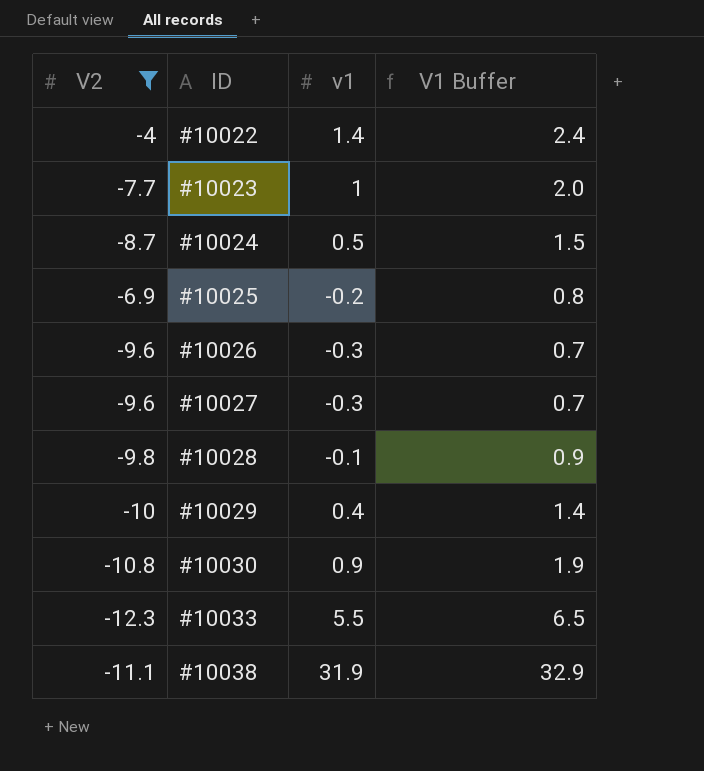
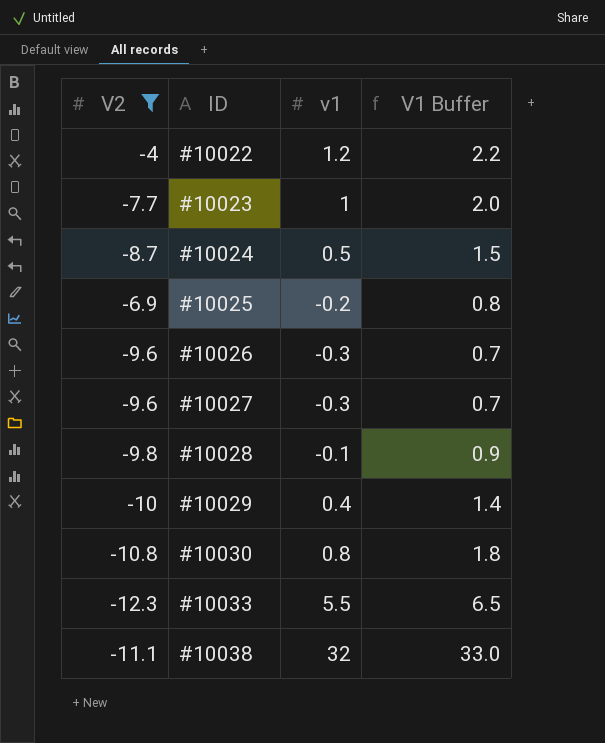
#10022 | v1: 1.4 -> 1.2
#10022 | V1 Buffer: 2.4 -> 2.2
#10030 | v1: 0.9 -> 0.8
#10030 | V1 Buffer: 1.9 -> 1.8
#10038 | v1: 31.9 -> 32
#10038 | V1 Buffer: 32.9 -> 33.0

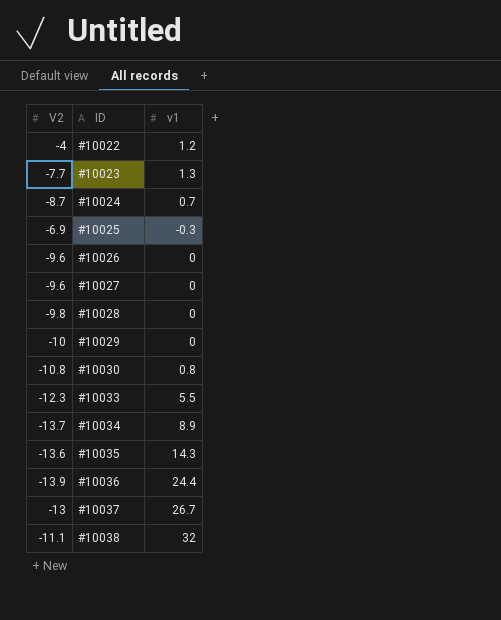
filter: V2 >= -12.3 -> none
column V1 Buffer | formula: [v1] + 1 -> none
#10023 | v1: 1 -> 1.3
#10024 | v1: 0.5 -> 0.7
#10025 | v1: -0.2 -> -0.3
#10026 | v1: -0.3 -> 0
#10027 | v1: -0.3 -> 0
#10028 | v1: -0.1 -> 0
#10029 | v1: 0.4 -> 0

